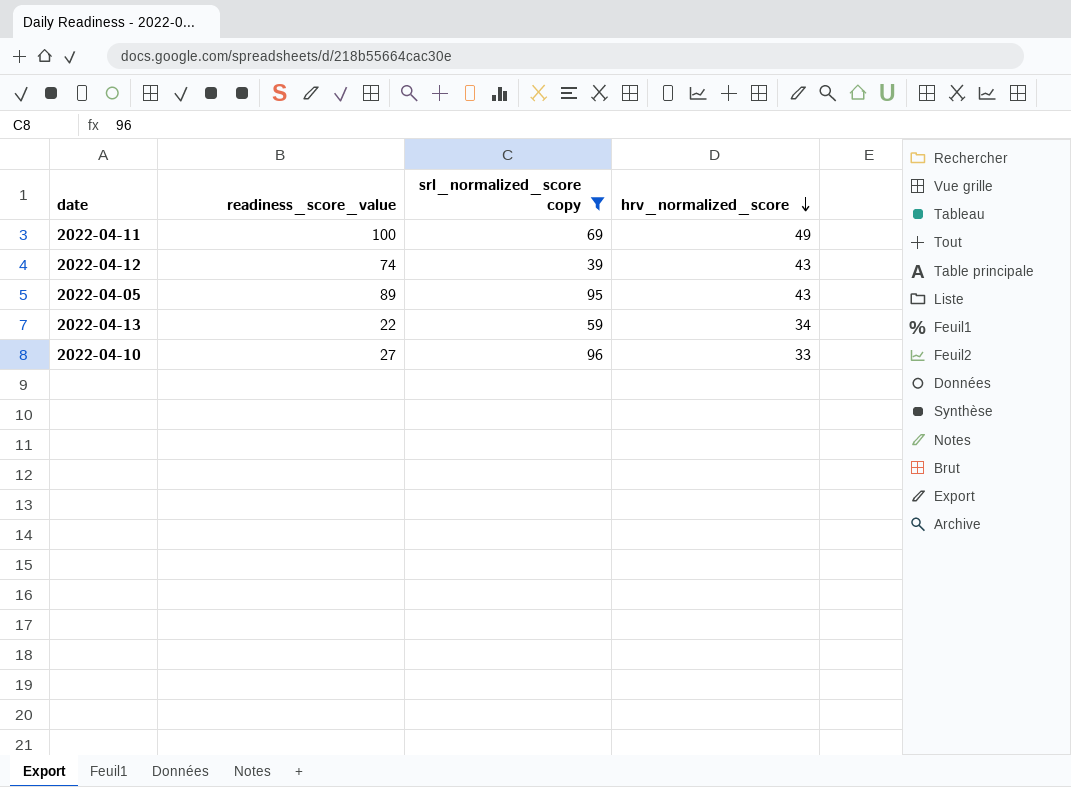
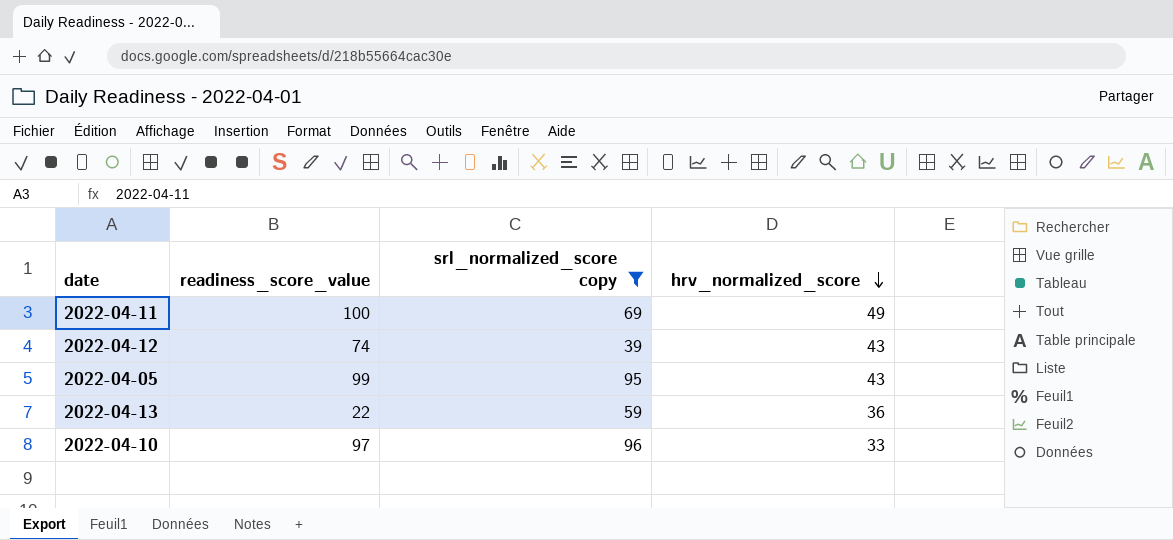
2022-04-05 | readiness_score_value: 89 -> 99
2022-04-13 | hrv_normalized_score: 34 -> 36
2022-04-10 | readiness_score_value: 27 -> 97

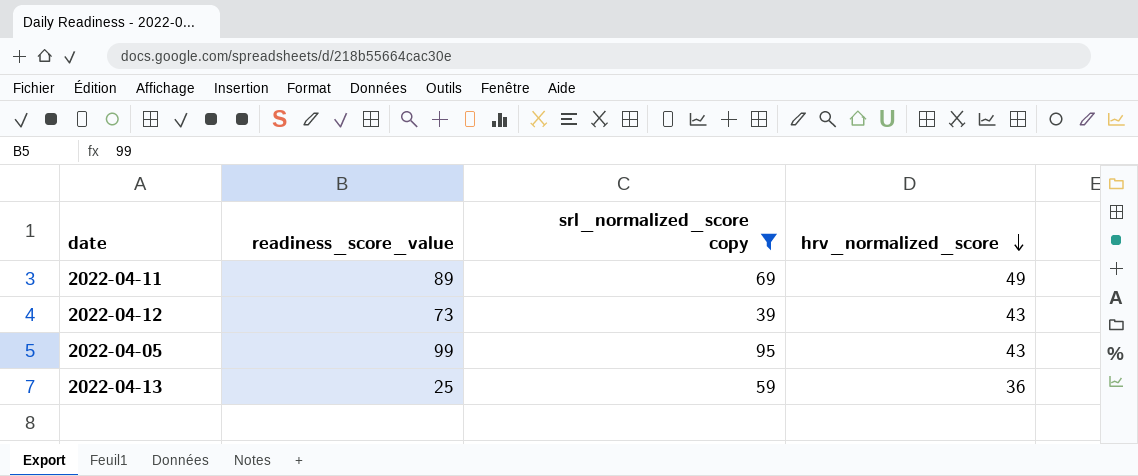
row 2022-04-10: 97 | 96 | 33 -> none
2022-04-11 | readiness_score_value: 100 -> 89
2022-04-12 | readiness_score_value: 74 -> 73
2022-04-13 | readiness_score_value: 22 -> 25

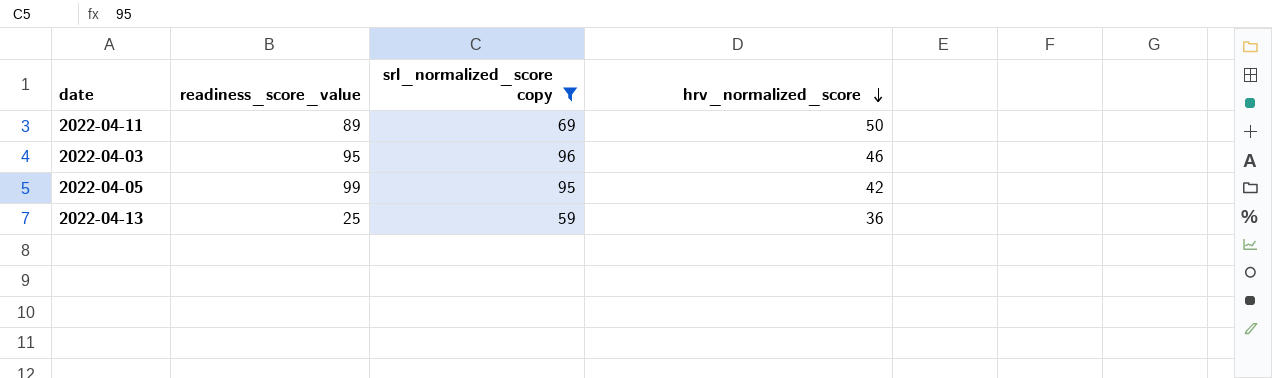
row 2022-04-12: 73 | 39 | 43 -> none
2022-04-11 | hrv_normalized_score: 49 -> 50
row 2022-04-03: none -> 95 | 96 | 46
2022-04-05 | hrv_normalized_score: 43 -> 42

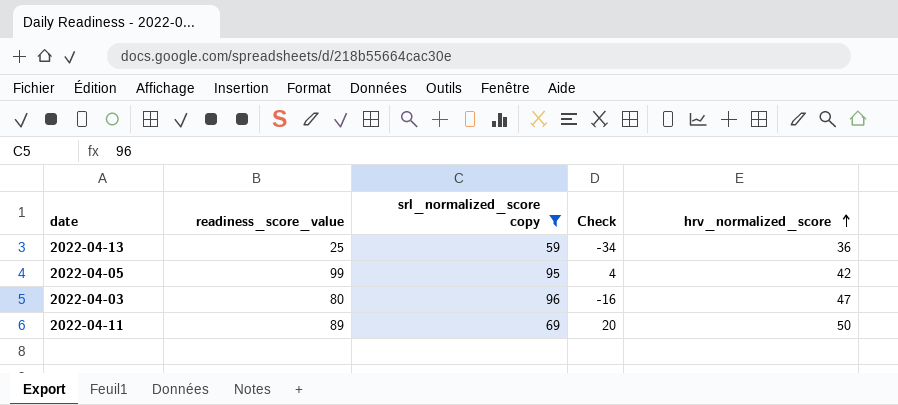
row order: hrv_normalized_score descending -> hrv_normalized_score ascending
column Check | formula: none -> [readiness_score_value] - [srl_normalized_score copy]
2022-04-03 | readiness_score_value: 95 -> 80
2022-04-03 | hrv_normalized_score: 46 -> 47

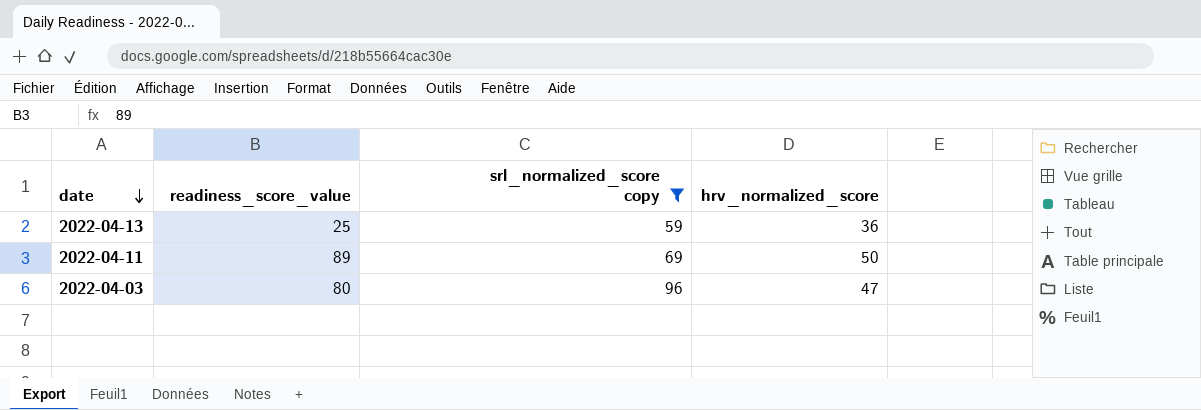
row order: hrv_normalized_score ascending -> date descending
column Check | formula: [readiness_score_value] - [srl_normalized_score copy] -> none
row 2022-04-05: 99 | 95 | 4 | 42 -> none

